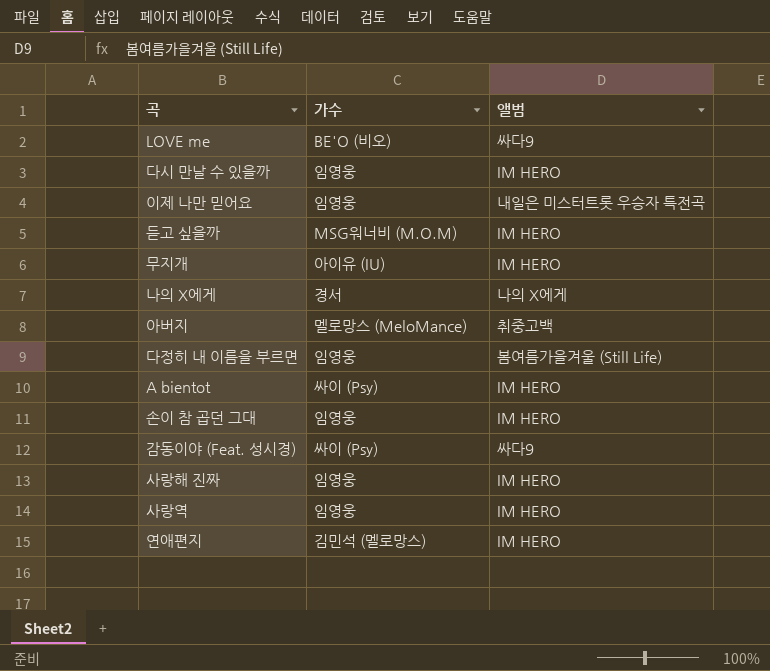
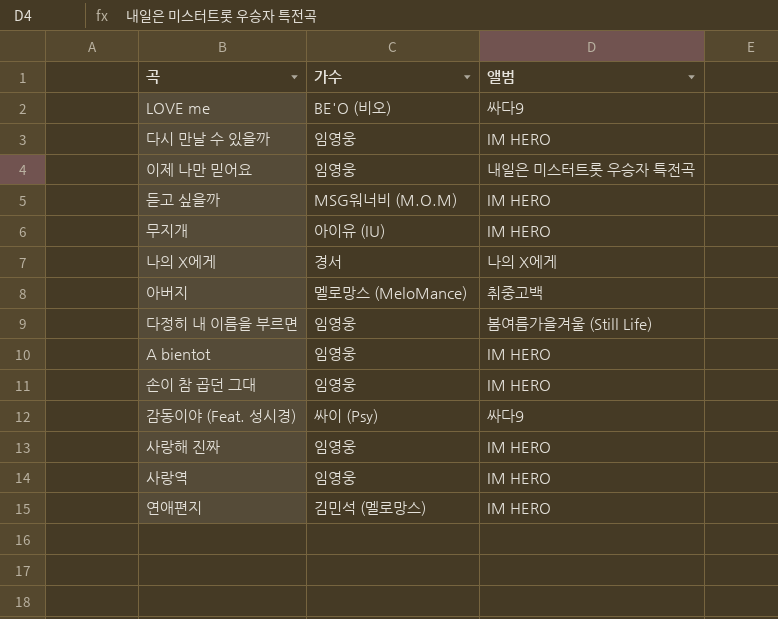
A bientot | 가수: 싸이 (Psy) -> 임영웅

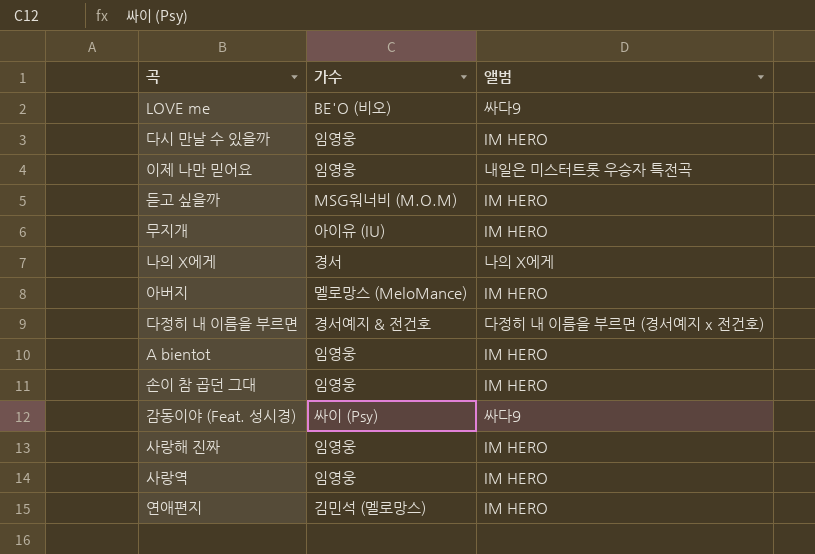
아버지 | 앨범: 취중고백 -> IM HERO
다정히 내 이름을 부르면 | 가수: 임영웅 -> 경서예지 & 전건호
다정히 내 이름을 부르면 | 앨범: 봄여름가을겨울 (Still Life) -> 다정히 내 이름을 부르면 (경서예지 x 전건호)

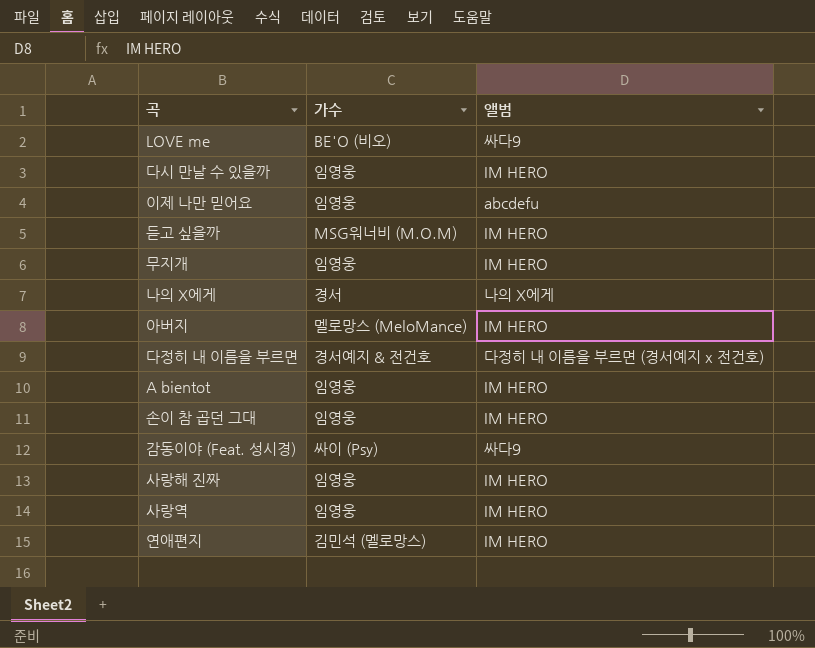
이제 나만 믿어요 | 앨범: 내일은 미스터트롯 우승자 특전곡 -> abcdefu
무지개 | 가수: 아이유 (IU) -> 임영웅

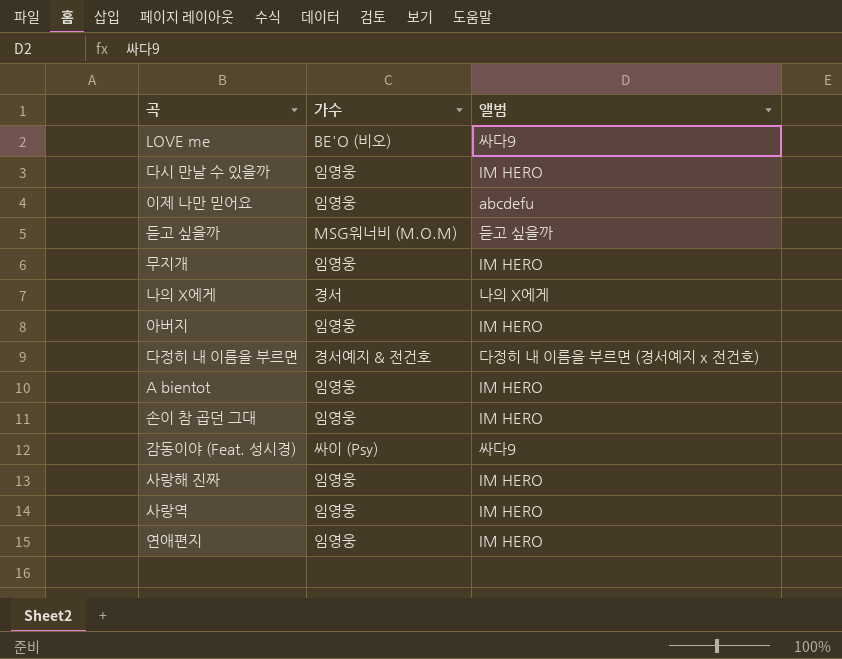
듣고 싶을까 | 앨범: IM HERO -> 듣고 싶을까
아버지 | 가수: 멜로망스 (MeloMance) -> 임영웅
연애편지 | 가수: 김민석 (멜로망스) -> 임영웅

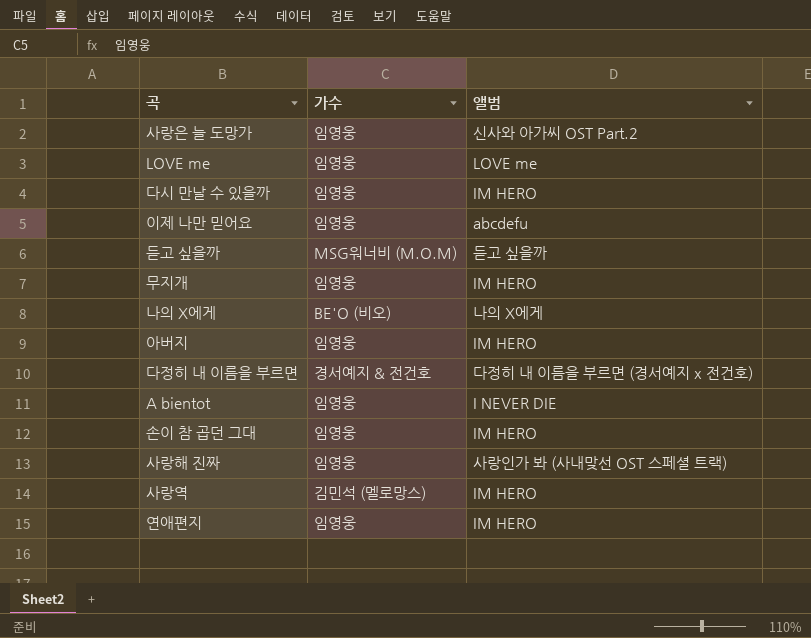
row 감동이야 (Feat. 성시경): 싸이 (Psy) | 싸다9 -> none
row 사랑은 늘 도망가: none -> 임영웅 | 신사와 아가씨 OST Part.2
LOVE me | 가수: BE'O (비오) -> 임영웅
LOVE me | 앨범: 싸다9 -> LOVE me
나의 X에게 | 가수: 경서 -> BE'O (비오)
A bientot | 앨범: IM HERO -> I NEVER DIE
사랑해 진짜 | 앨범: IM HERO -> 사랑인가 봐 (사내맞선 OST 스페셜 트랙)
사랑역 | 가수: 임영웅 -> 김민석 (멜로망스)

